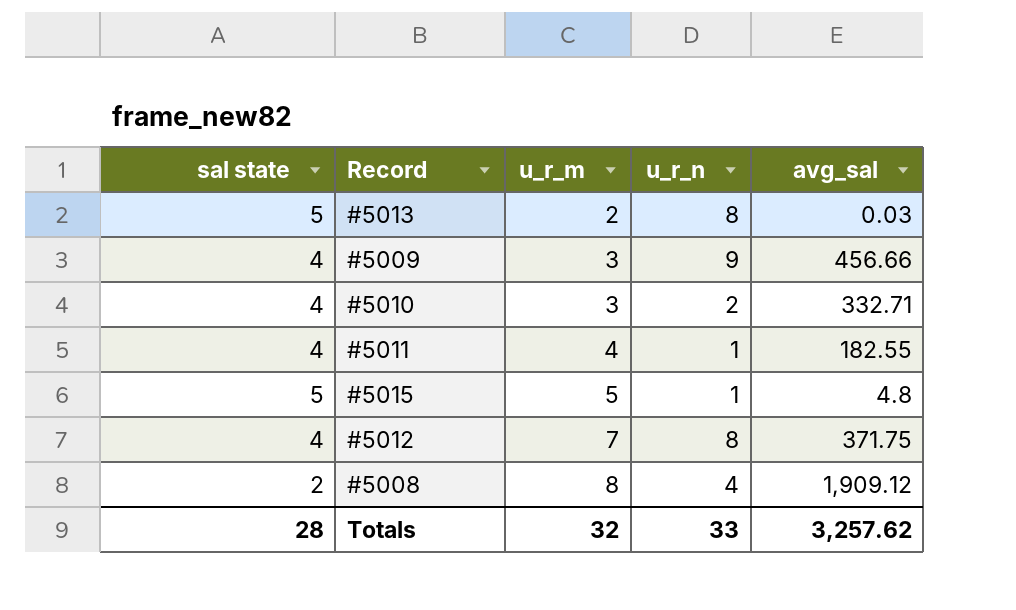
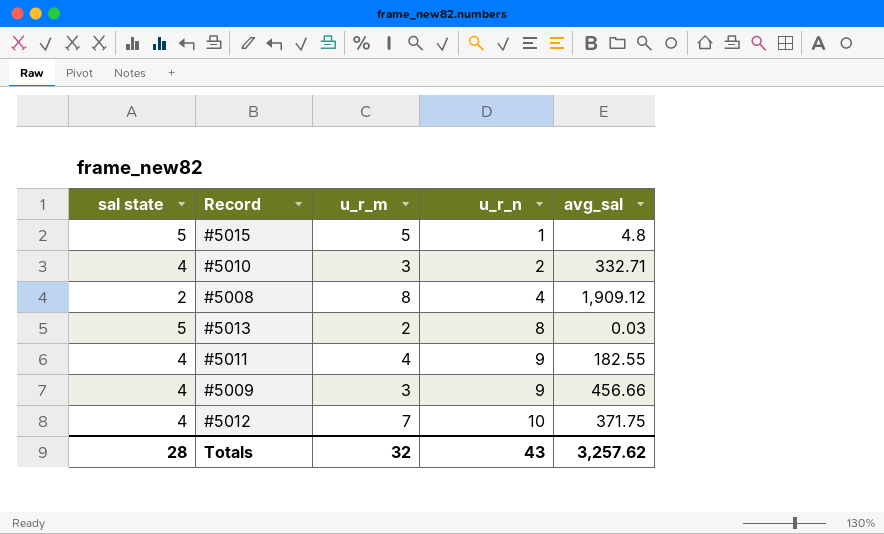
row order: u_r_m ascending -> u_r_n ascending
#5011 | u_r_n: 1 -> 9
#5012 | u_r_n: 8 -> 10
Totals | u_r_n: 33 -> 43

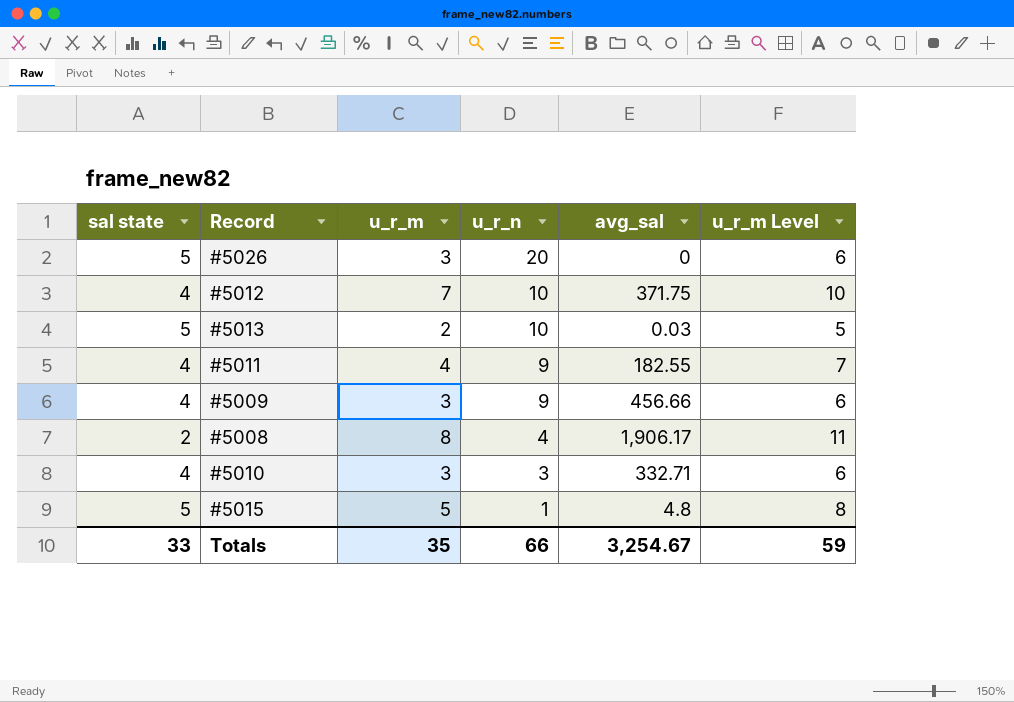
row order: u_r_n ascending -> u_r_n descending
column u_r_m Level | formula: none -> [u_r_m] + 3
row #5026: none -> 5 | 3 | 20 | 0 | 6
#5013 | u_r_n: 8 -> 10
#5008 | avg_sal: 1,909.12 -> 1,906.17
#5010 | u_r_n: 2 -> 3
Totals | sal state: 28 -> 33
Totals | u_r_m: 32 -> 35
Totals | u_r_n: 43 -> 66
Totals | avg_sal: 3,257.62 -> 3,254.67

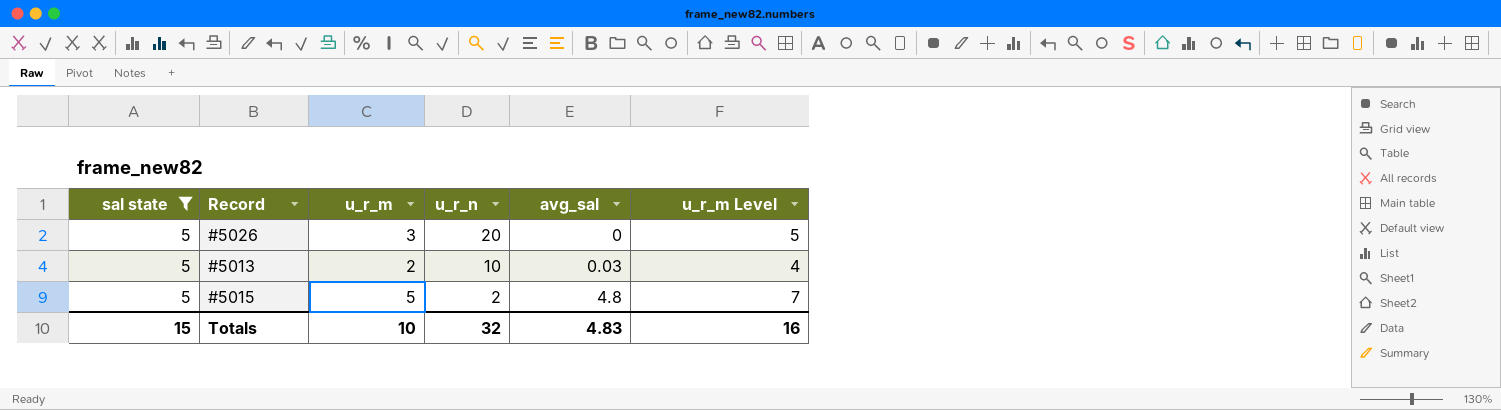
filter: none -> sal state = 5
column u_r_m Level | formula: [u_r_m] + 3 -> [u_r_m] + 2
#5015 | u_r_n: 1 -> 2
Totals | sal state: 33 -> 15
Totals | u_r_m: 35 -> 10
Totals | u_r_n: 66 -> 32
Totals | avg_sal: 3,254.67 -> 4.83
Totals | u_r_m Level: 59 -> 16

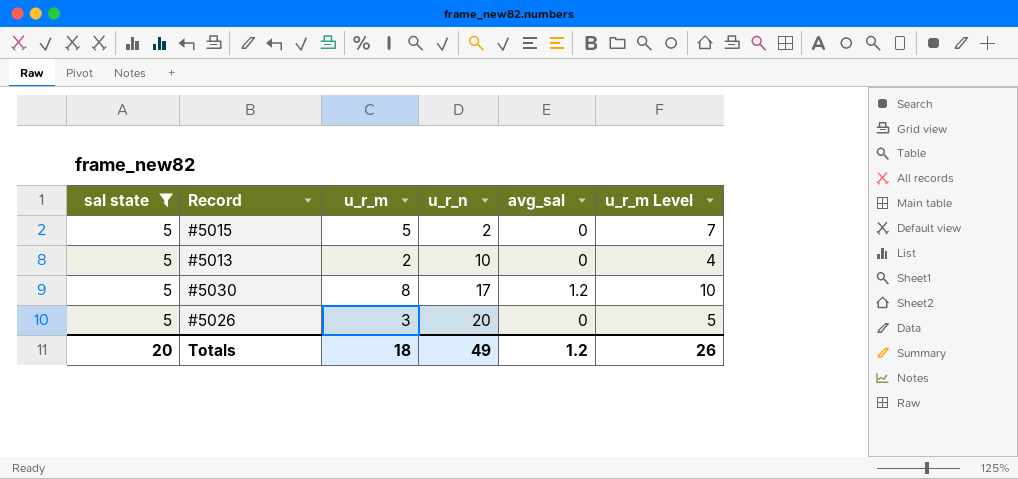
row order: u_r_n descending -> u_r_n ascending
#5015 | avg_sal: 4.8 -> 0
#5013 | avg_sal: 0.03 -> 0
row #5030: none -> 5 | 8 | 17 | 1.2 | 10
Totals | sal state: 15 -> 20
Totals | u_r_m: 10 -> 18
Totals | u_r_n: 32 -> 49
Totals | avg_sal: 4.83 -> 1.2
Totals | u_r_m Level: 16 -> 26

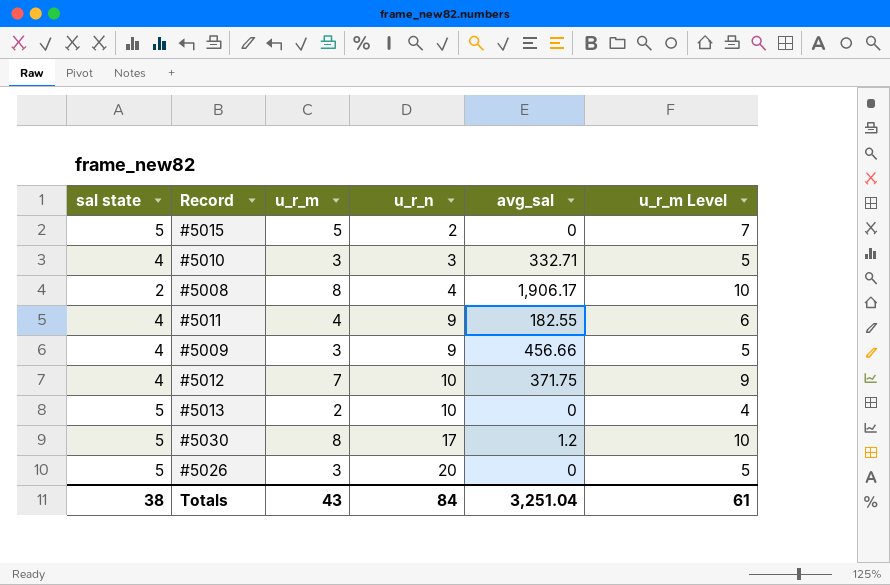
filter: sal state = 5 -> none
Totals | sal state: 20 -> 38
Totals | u_r_m: 18 -> 43
Totals | u_r_n: 49 -> 84
Totals | avg_sal: 1.2 -> 3,251.04
Totals | u_r_m Level: 26 -> 61

